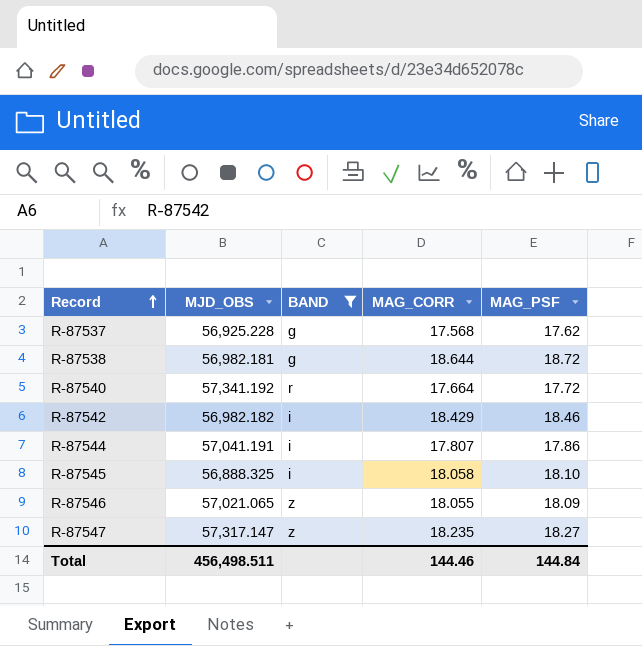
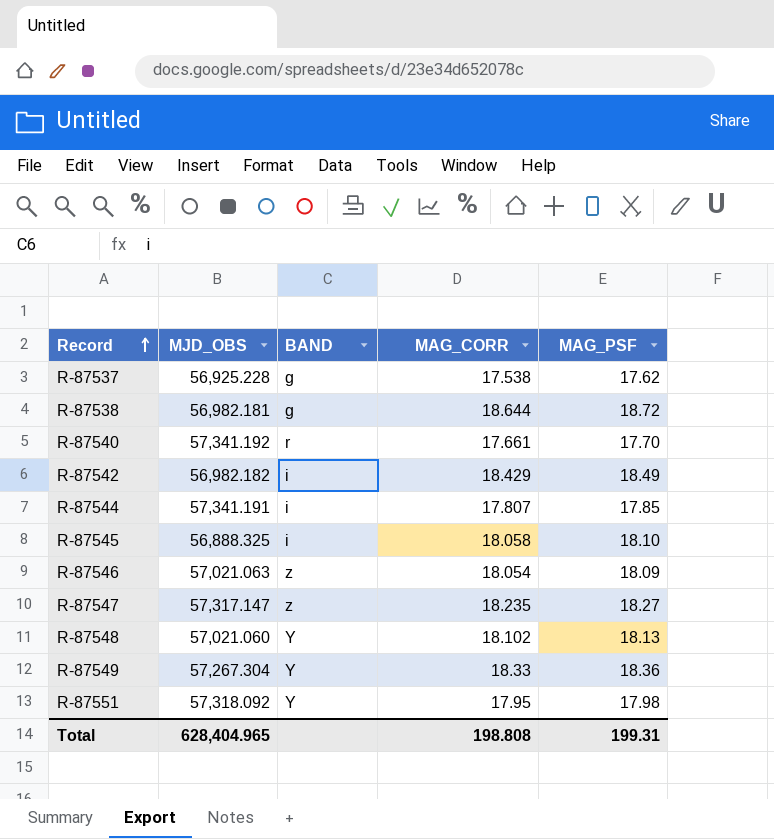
filter: BAND != Y -> none
R-87537 | MAG_CORR: 17.568 -> 17.538
R-87540 | MAG_CORR: 17.664 -> 17.661
R-87540 | MAG_PSF: 17.72 -> 17.70
R-87542 | MAG_PSF: 18.46 -> 18.49
R-87544 | MJD_OBS: 57,041.191 -> 57,341.191
R-87544 | MAG_PSF: 17.86 -> 17.85
R-87546 | MJD_OBS: 57,021.065 -> 57,021.063
R-87546 | MAG_CORR: 18.055 -> 18.054
Total | MJD_OBS: 456,498.511 -> 628,404.965
Total | MAG_CORR: 144.46 -> 198.808
Total | MAG_PSF: 144.84 -> 199.31

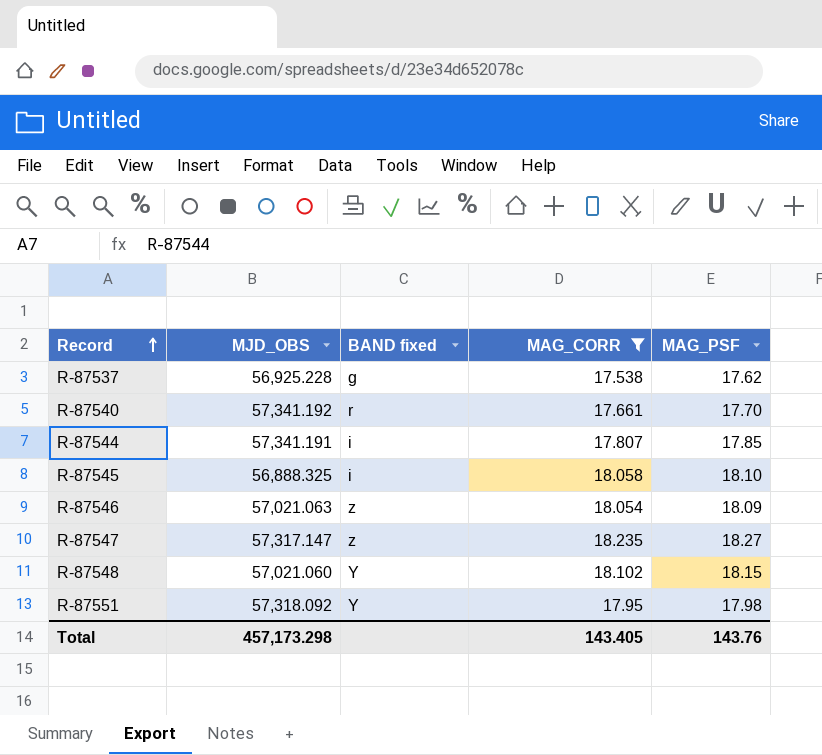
filter: none -> MAG_CORR <= 18.235
column name: BAND -> BAND fixed
R-87548 | MAG_PSF: 18.13 -> 18.15
Total | MJD_OBS: 628,404.965 -> 457,173.298
Total | MAG_CORR: 198.808 -> 143.405
Total | MAG_PSF: 199.31 -> 143.76

